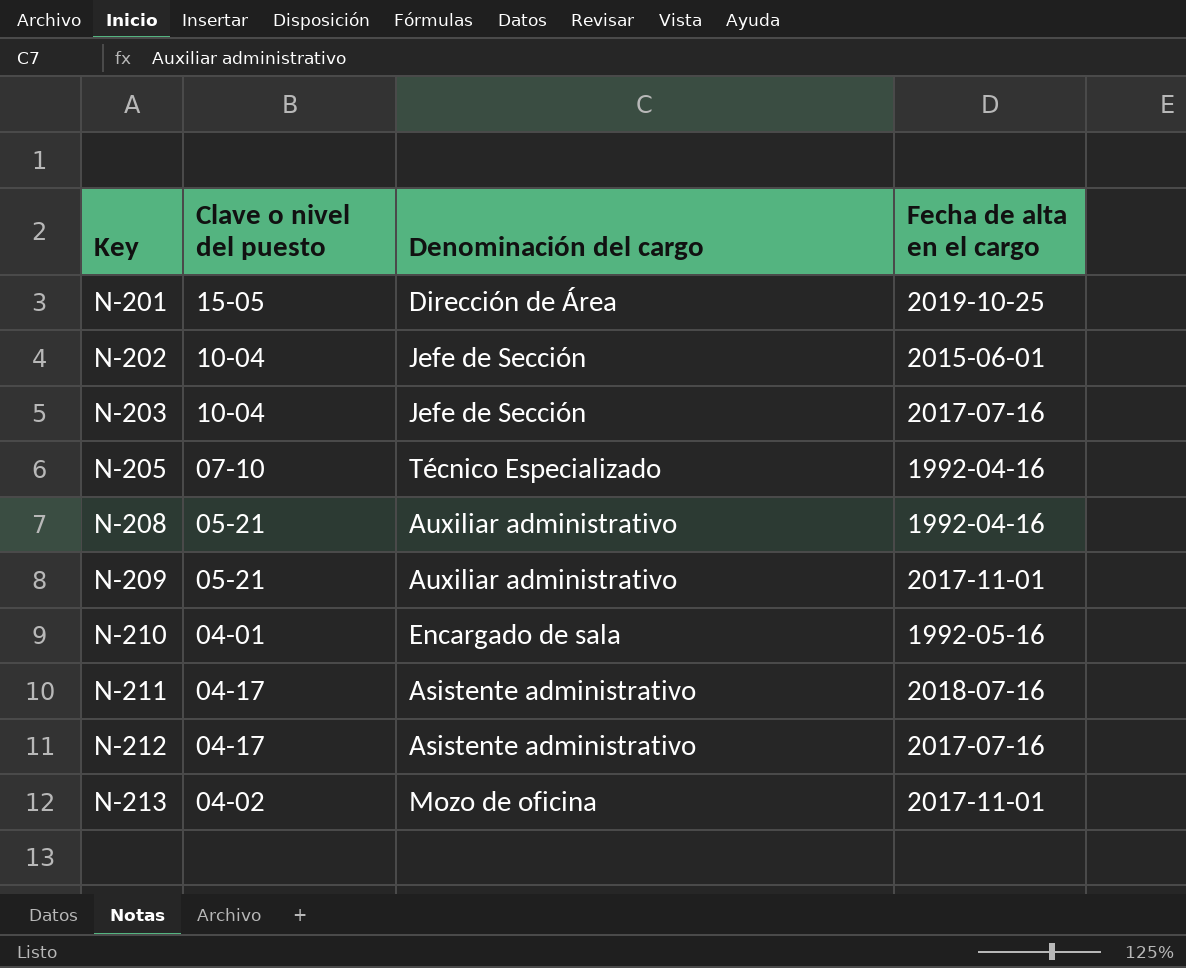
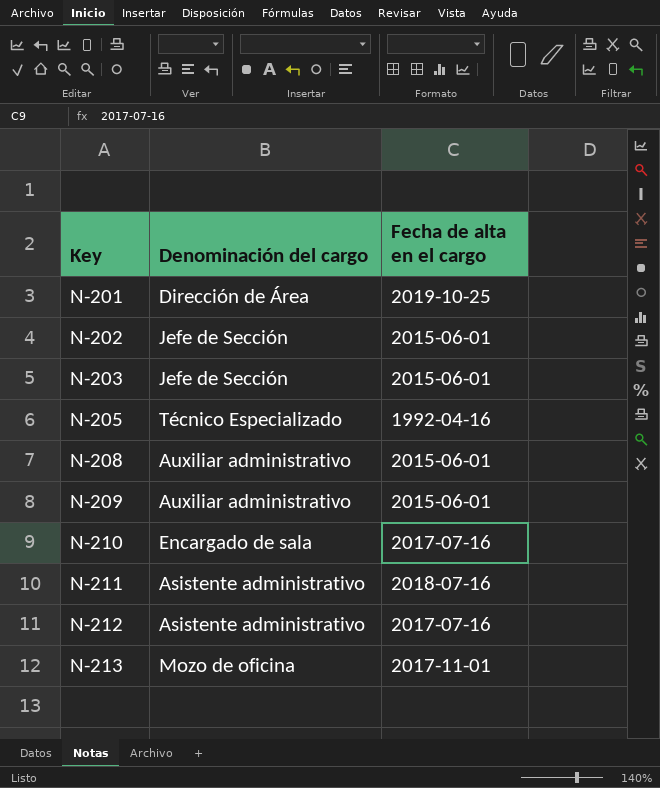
column Clave o nivel del puesto | position: 2 -> none
N-203 | Fecha de alta en el cargo: 2017-07-16 -> 2015-06-01
N-208 | Fecha de alta en el cargo: 1992-04-16 -> 2015-06-01
N-209 | Fecha de alta en el cargo: 2017-11-01 -> 2015-06-01
N-210 | Fecha de alta en el cargo: 1992-05-16 -> 2017-07-16

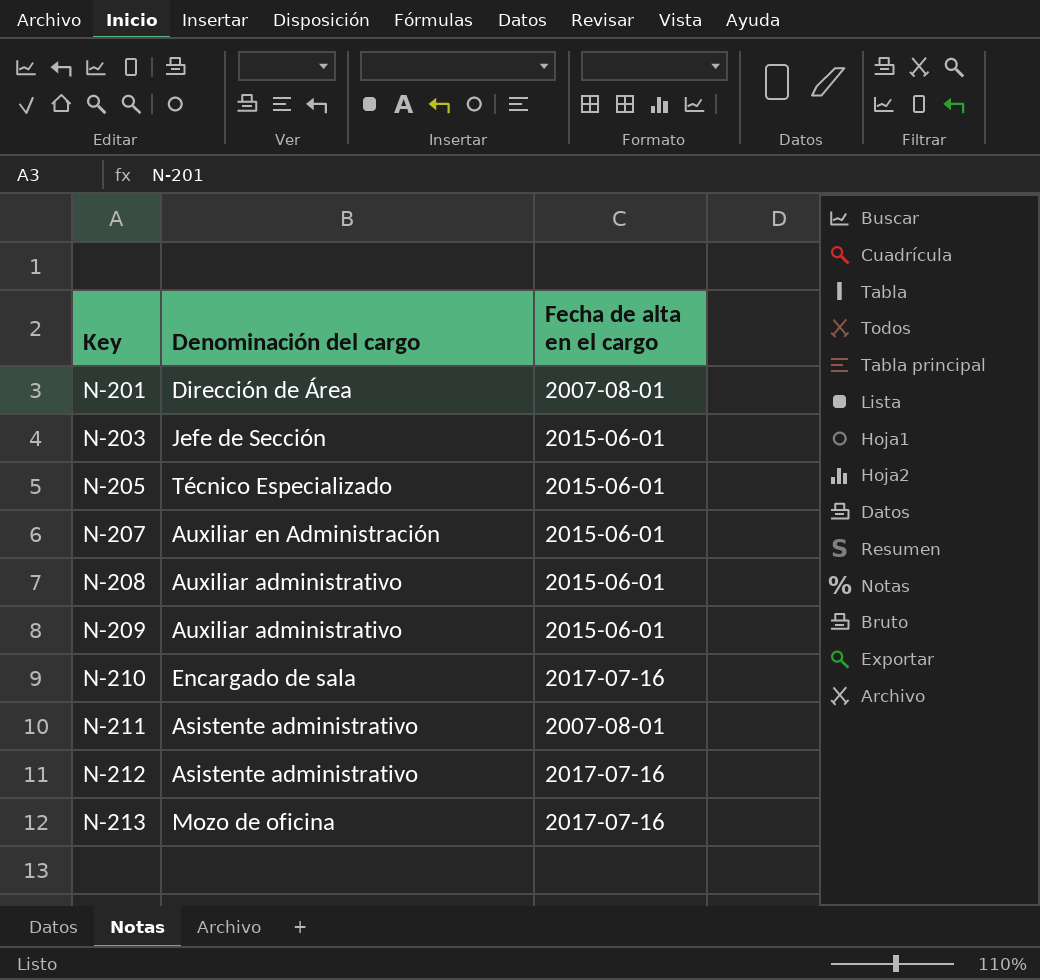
row N-202: Jefe de Sección | 2015-06-01 -> none
N-201 | Fecha de alta en el cargo: 2019-10-25 -> 2007-08-01
N-205 | Fecha de alta en el cargo: 1992-04-16 -> 2015-06-01
row N-207: none -> Auxiliar en Administración | 2015-06-01
N-211 | Fecha de alta en el cargo: 2018-07-16 -> 2007-08-01
N-213 | Fecha de alta en el cargo: 2017-11-01 -> 2017-07-16

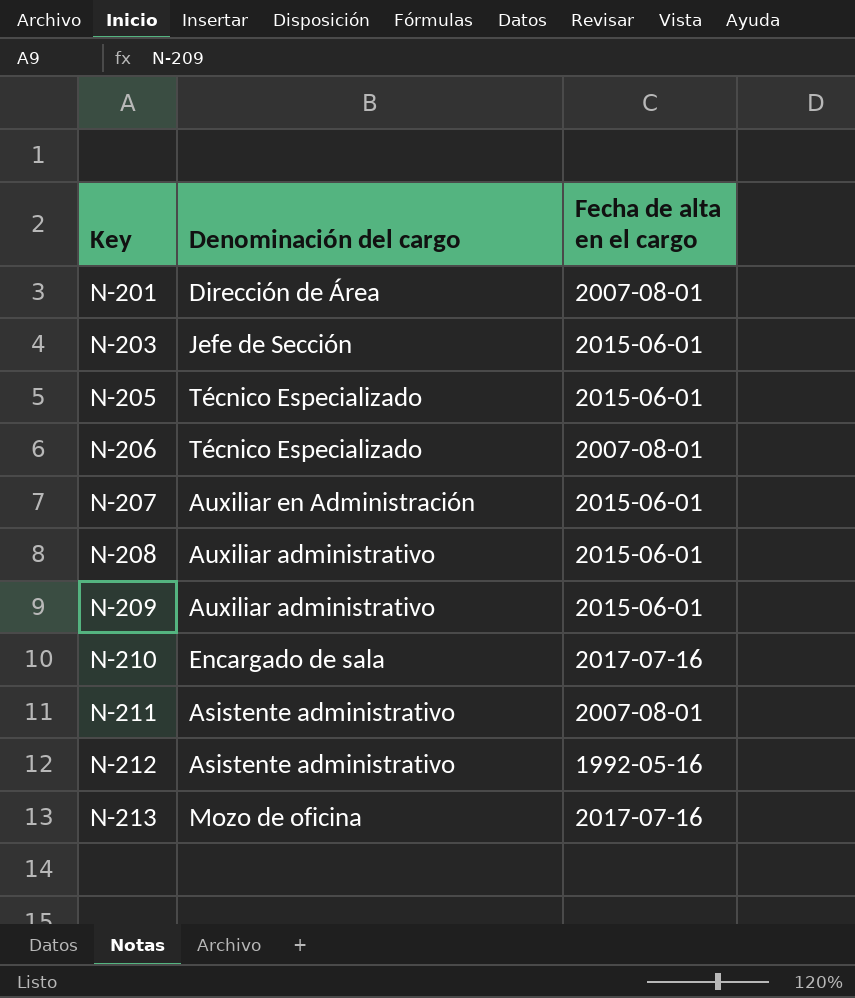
row N-206: none -> Técnico Especializado | 2007-08-01
N-212 | Fecha de alta en el cargo: 2017-07-16 -> 1992-05-16

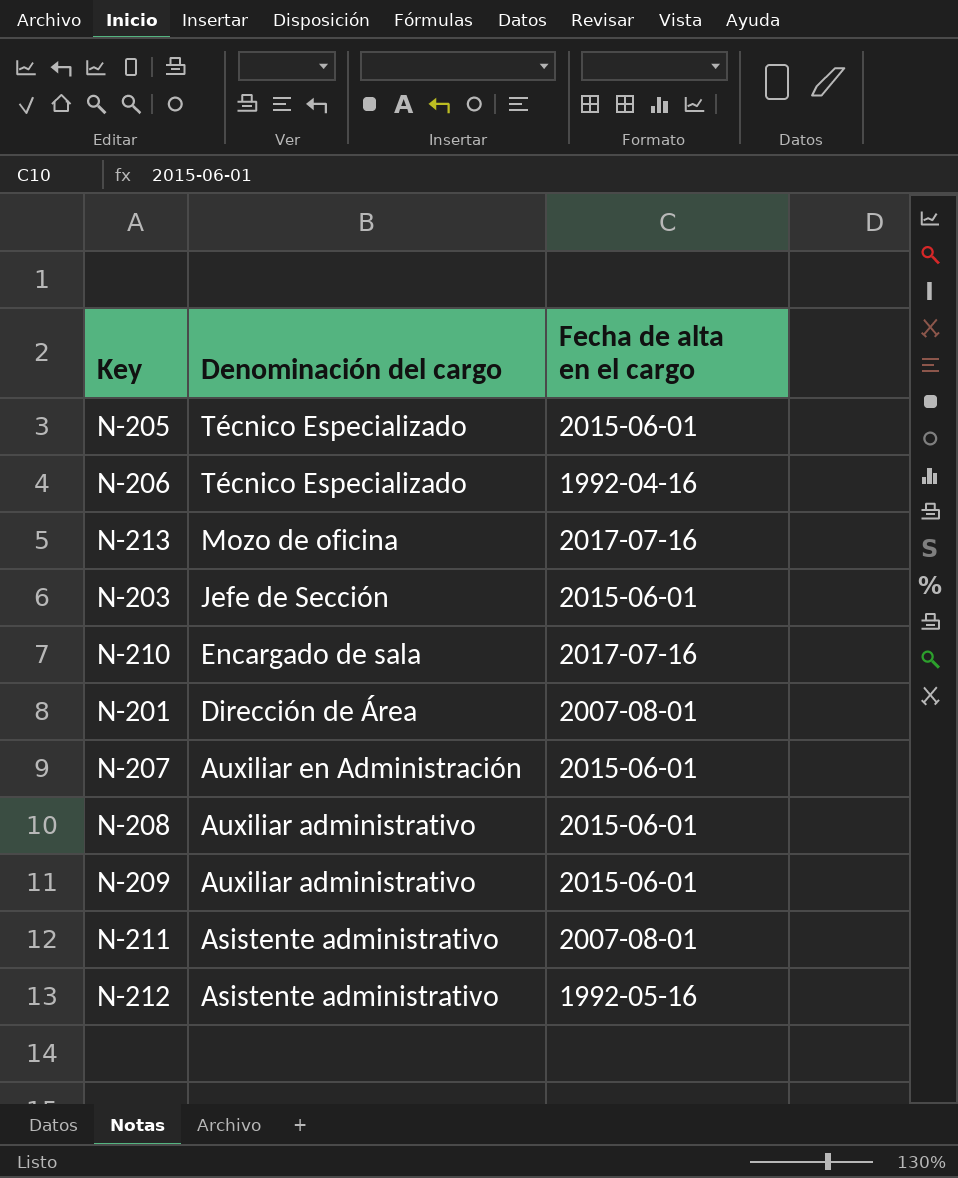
row order: Key ascending -> Denominación del cargo descending
N-206 | Fecha de alta en el cargo: 2007-08-01 -> 1992-04-16

